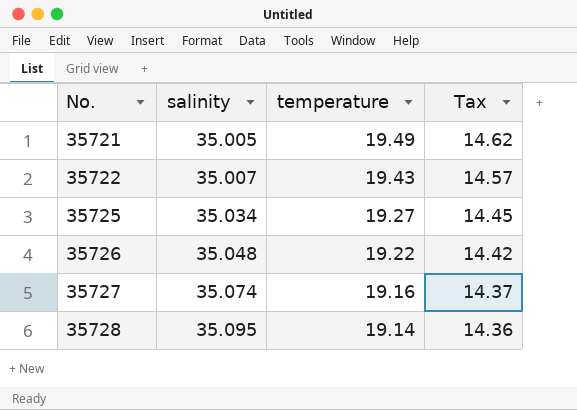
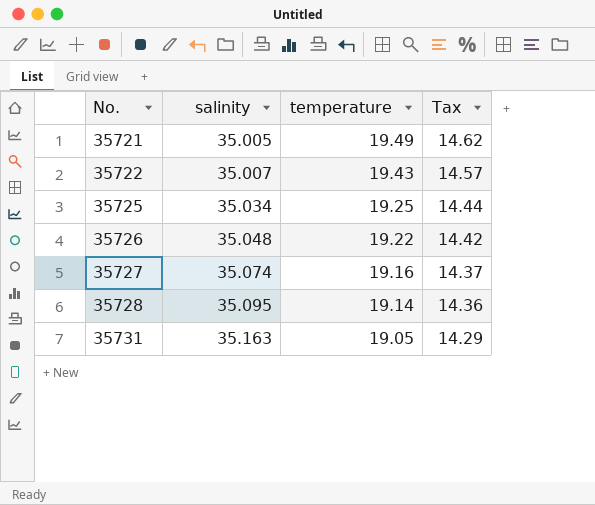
35725 | temperature: 19.27 -> 19.25
35725 | Tax: 14.45 -> 14.44
row 35731: none -> 35.163 | 19.05 | 14.29

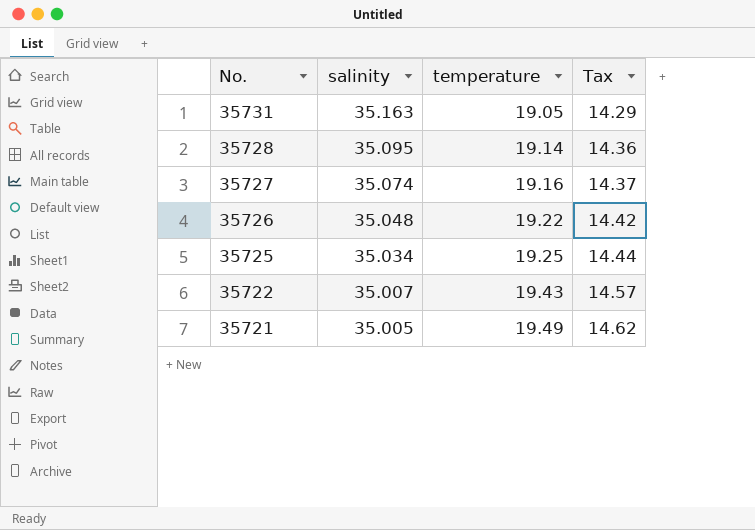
row order: No. ascending -> No. descending

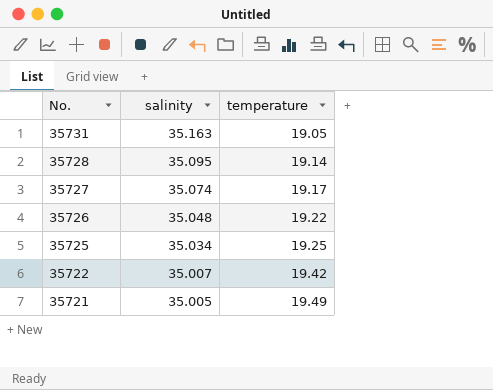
column Tax | formula: [temperature] * 0.75 -> none
35727 | temperature: 19.16 -> 19.17
35722 | temperature: 19.43 -> 19.42

